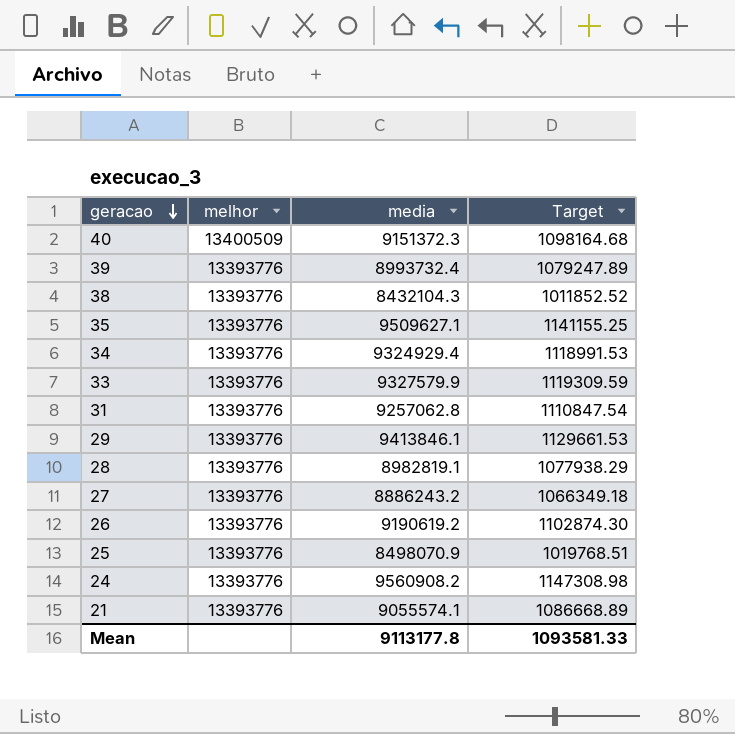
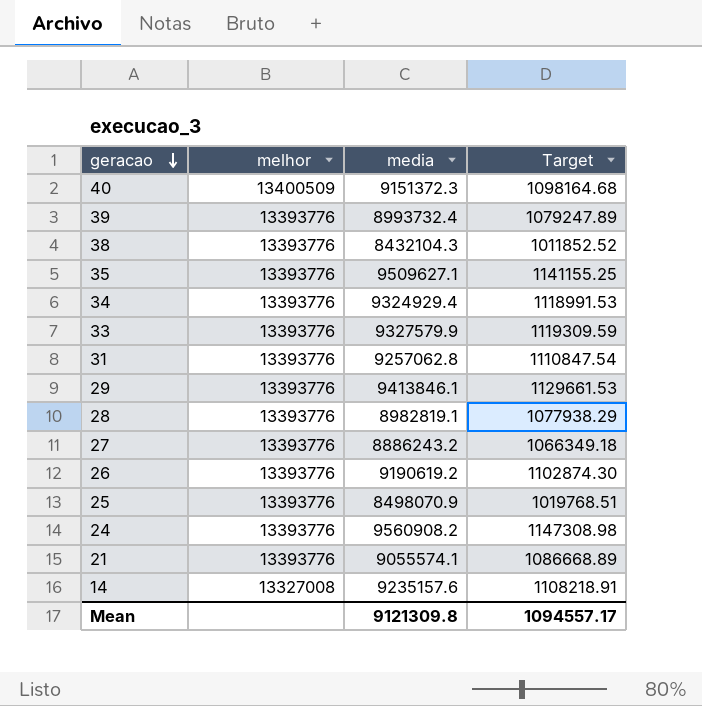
row 14: none -> 13327008 | 9235157.6 | 1108218.91
Mean | media: 9113177.8 -> 9121309.8
Mean | Target: 1093581.33 -> 1094557.17

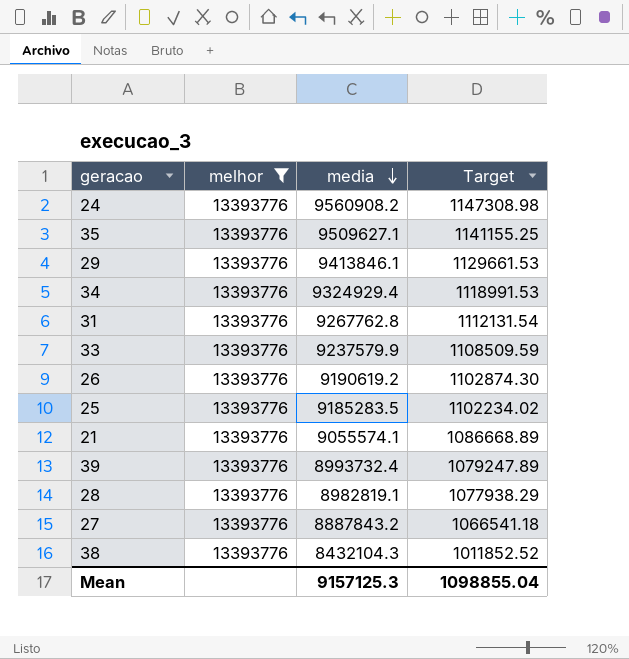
filter: none -> melhor = 13393776
row order: geracao descending -> media descending
31 | media: 9257062.8 -> 9267762.8
31 | Target: 1110847.54 -> 1112131.54
33 | media: 9327579.9 -> 9237579.9
33 | Target: 1119309.59 -> 1108509.59
25 | media: 8498070.9 -> 9185283.5
25 | Target: 1019768.51 -> 1102234.02
27 | media: 8886243.2 -> 8887843.2
27 | Target: 1066349.18 -> 1066541.18
Mean | media: 9121309.8 -> 9157125.3
Mean | Target: 1094557.17 -> 1098855.04

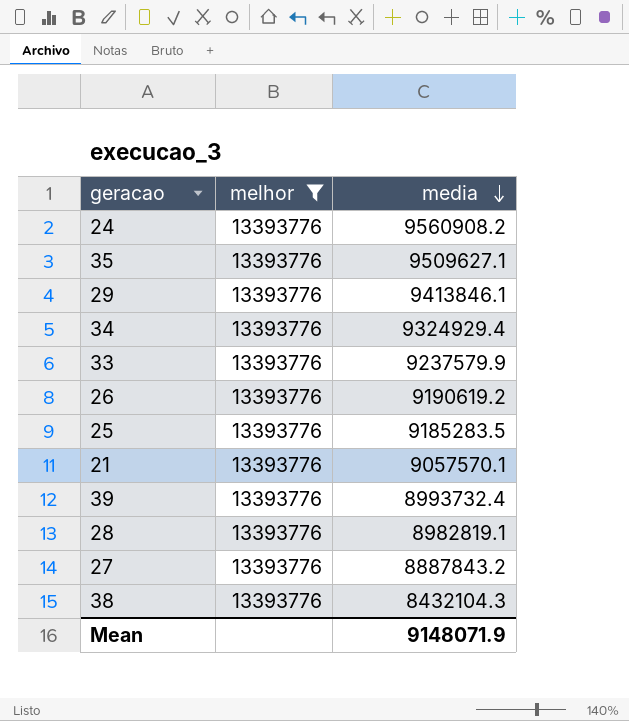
column Target | formula: [media] * 0.12 -> none
row 31: 13393776 | 9267762.8 | 1112131.54 -> none
21 | media: 9055574.1 -> 9057570.1
Mean | media: 9157125.3 -> 9148071.9

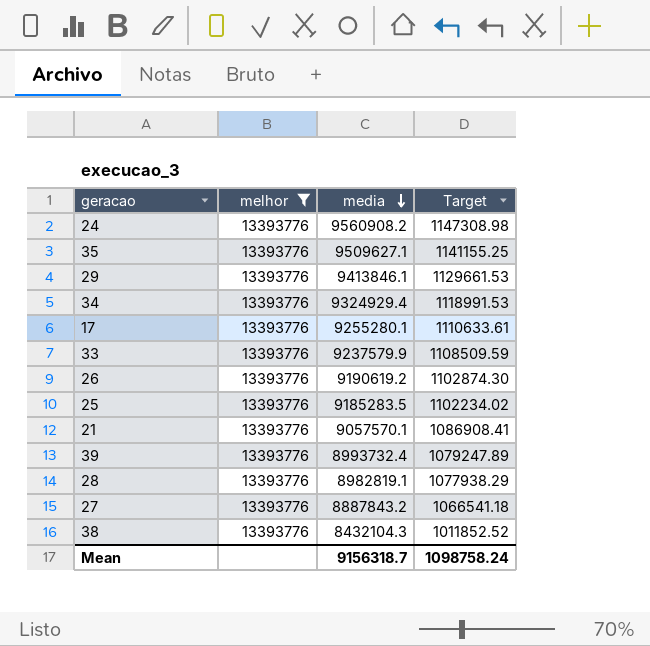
column Target | formula: none -> [media] * 0.12
row 17: none -> 13393776 | 9255280.1 | 1110633.61
Mean | media: 9148071.9 -> 9156318.7

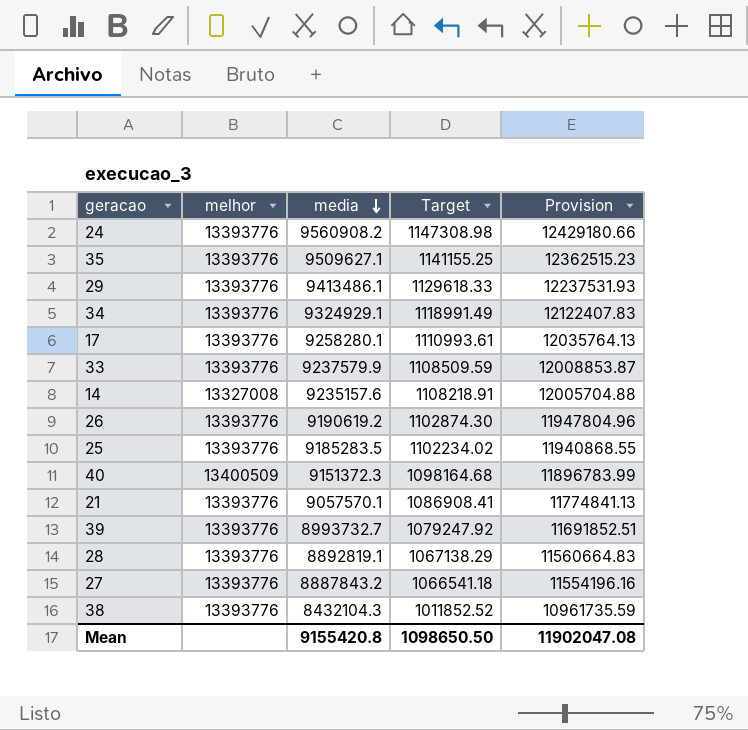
filter: melhor = 13393776 -> none
column Provision | formula: none -> [media] * 1.3
29 | media: 9413846.1 -> 9413486.1
29 | Target: 1129661.53 -> 1129618.33
34 | media: 9324929.4 -> 9324929.1
34 | Target: 1118991.53 -> 1118991.49
17 | media: 9255280.1 -> 9258280.1
17 | Target: 1110633.61 -> 1110993.61
39 | media: 8993732.4 -> 8993732.7
39 | Target: 1079247.89 -> 1079247.92
28 | media: 8982819.1 -> 8892819.1
28 | Target: 1077938.29 -> 1067138.29
Mean | media: 9156318.7 -> 9155420.8
Mean | Target: 1098758.24 -> 1098650.50

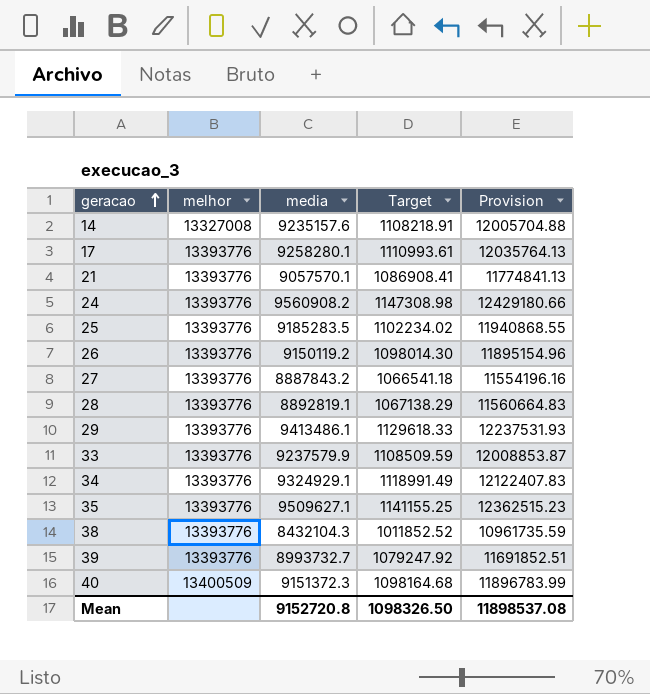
row order: media descending -> geracao ascending
26 | media: 9190619.2 -> 9150119.2
26 | Target: 1102874.30 -> 1098014.30
26 | Provision: 11947804.96 -> 11895154.96
Mean | media: 9155420.8 -> 9152720.8
Mean | Target: 1098650.50 -> 1098326.50
Mean | Provision: 11902047.08 -> 11898537.08

